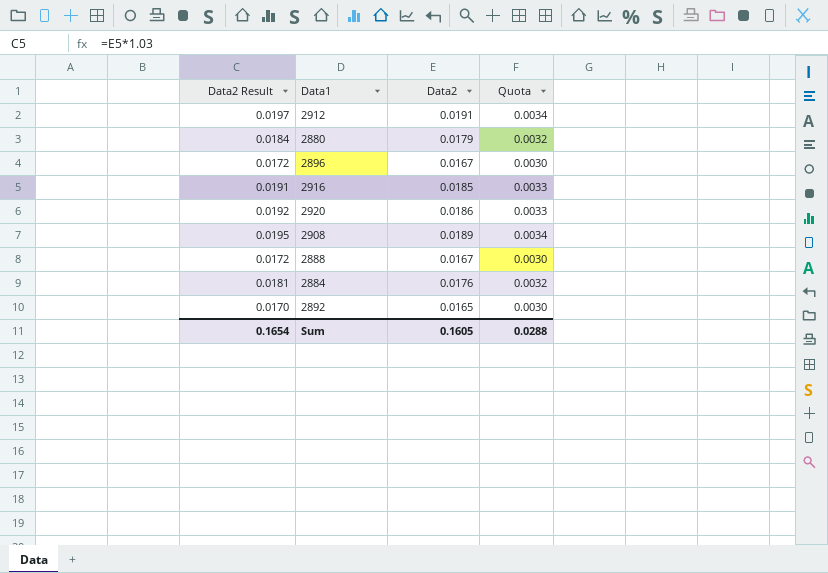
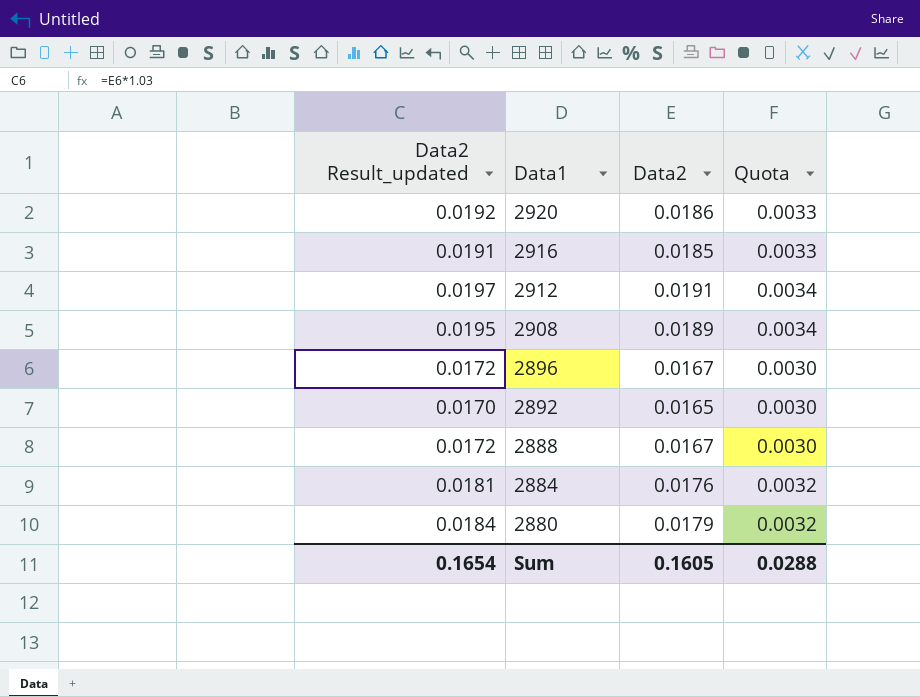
row order: none -> Data1 descending
column name: Data2 Result -> Data2 Result_updated

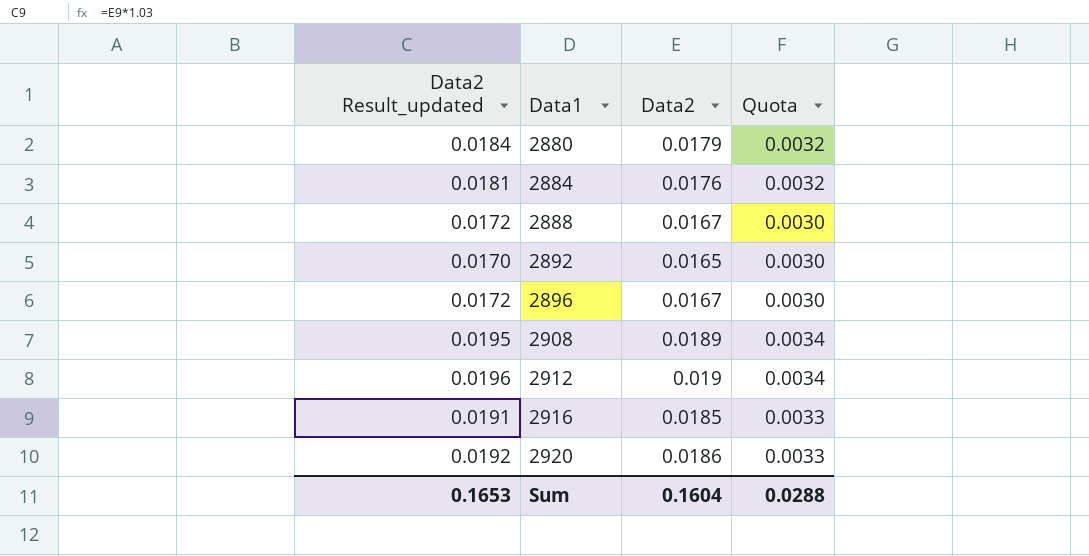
row order: Data1 descending -> Data1 ascending
2912 | Data2 Result_updated: 0.0197 -> 0.0196
2912 | Data2: 0.0191 -> 0.019
Sum | Data2 Result_updated: 0.1654 -> 0.1653
Sum | Data2: 0.1605 -> 0.1604

